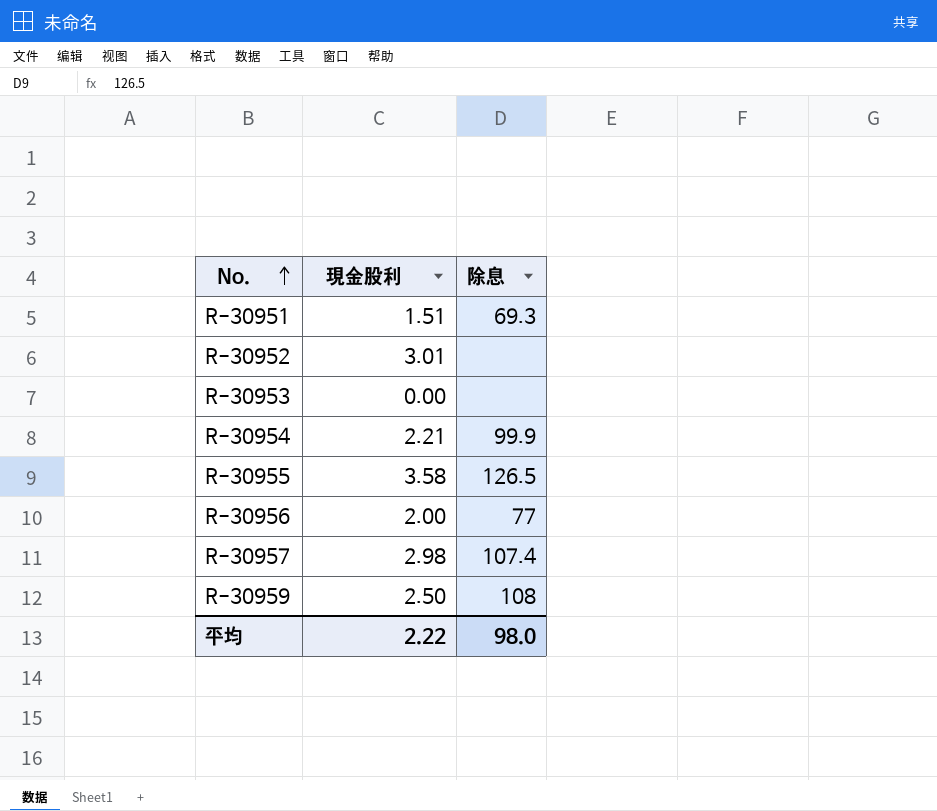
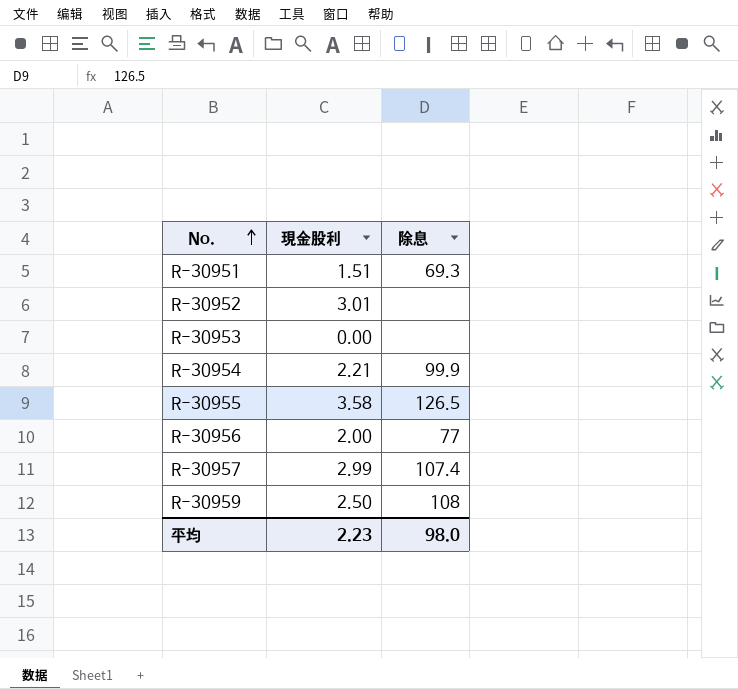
R-30957 | 現金股利: 2.98 -> 2.99
平均 | 現金股利: 2.22 -> 2.23

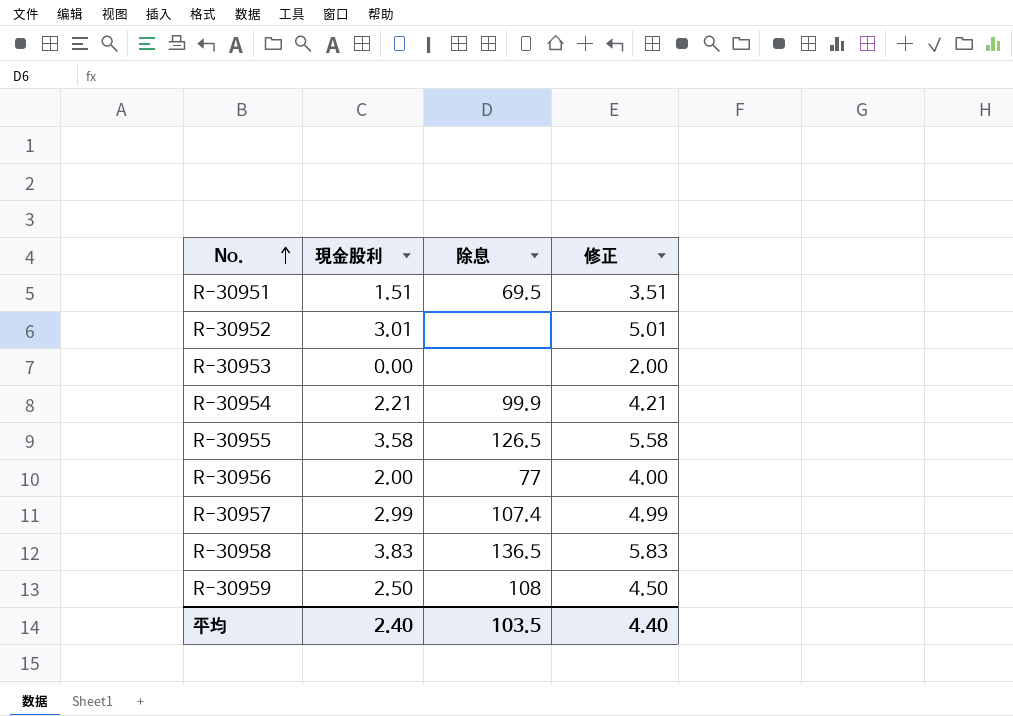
column 修正 | formula: none -> [現金股利] + 2
R-30951 | 除息: 69.3 -> 69.5
row R-30958: none -> 3.83 | 136.5 | 5.83
平均 | 現金股利: 2.23 -> 2.40
平均 | 除息: 98.0 -> 103.5

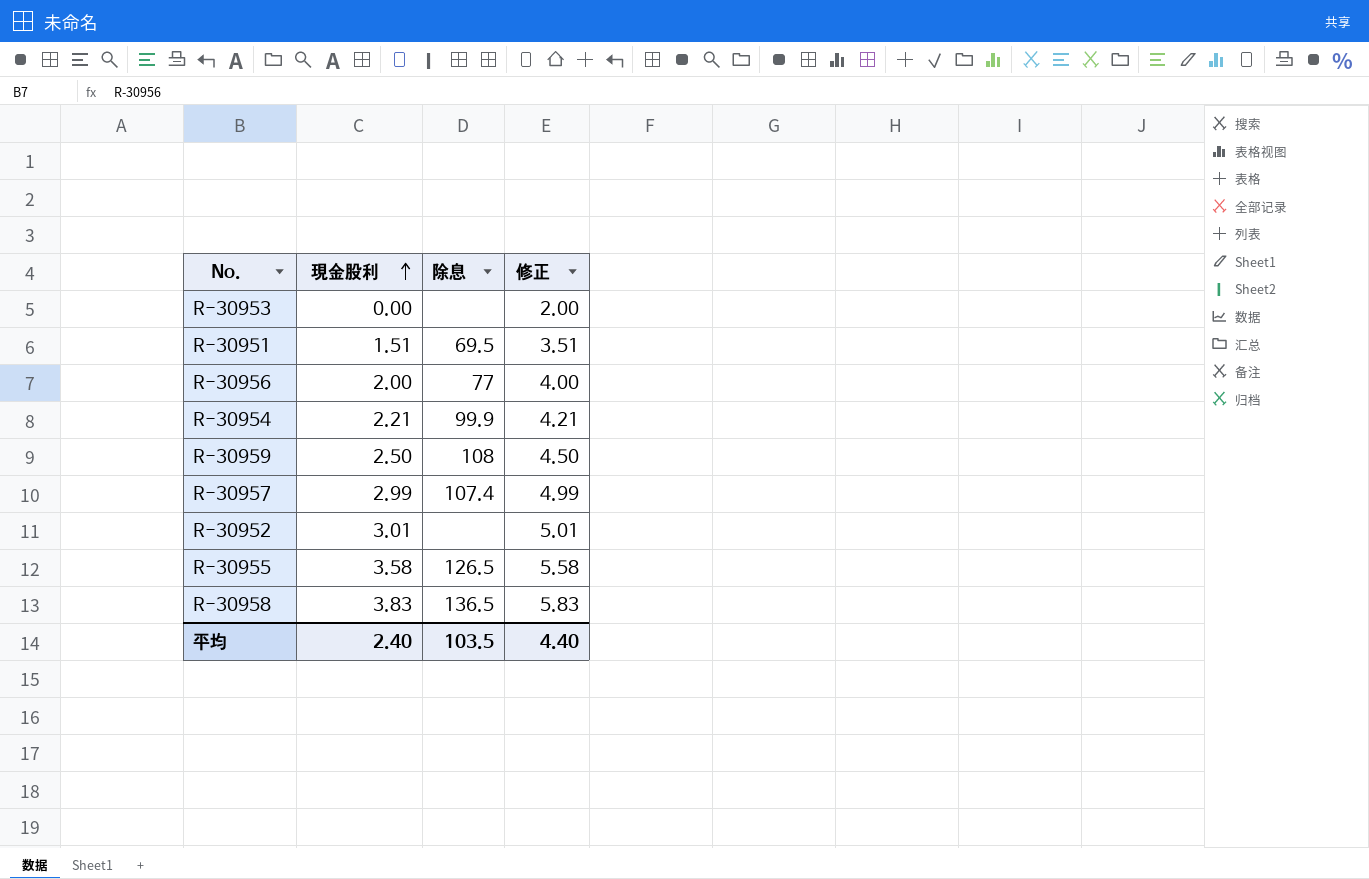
row order: No. ascending -> 現金股利 ascending

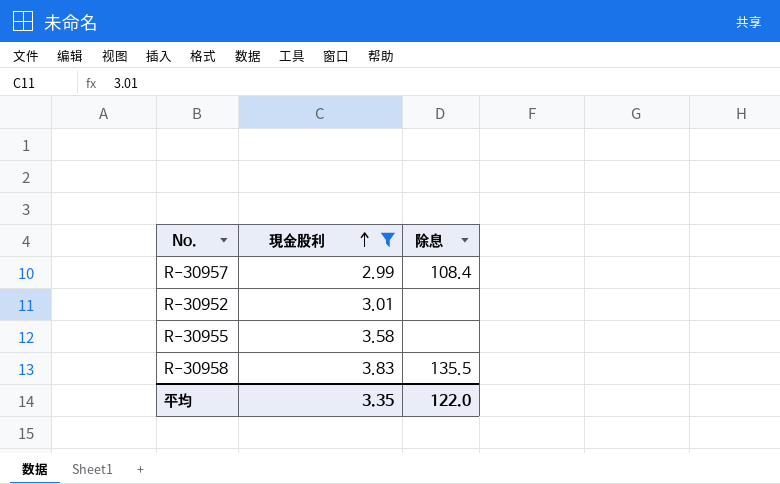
filter: none -> 現金股利 >= 2.99
column 修正 | formula: [現金股利] + 2 -> none
R-30957 | 除息: 107.4 -> 108.4
R-30955 | 除息: 126.5 -> none
R-30958 | 除息: 136.5 -> 135.5
平均 | 現金股利: 2.40 -> 3.35
平均 | 除息: 103.5 -> 122.0

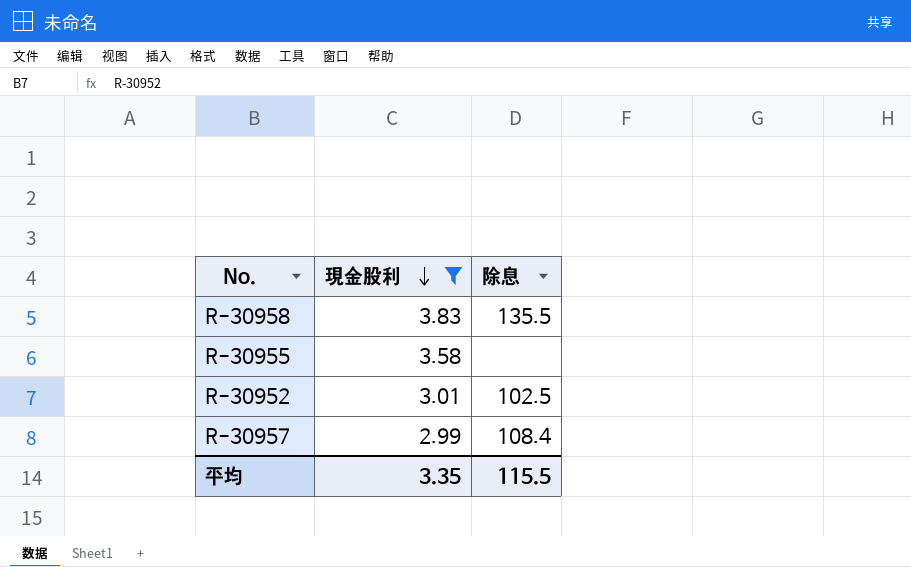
row order: 現金股利 ascending -> 現金股利 descending
R-30952 | 除息: none -> 102.5
平均 | 除息: 122.0 -> 115.5

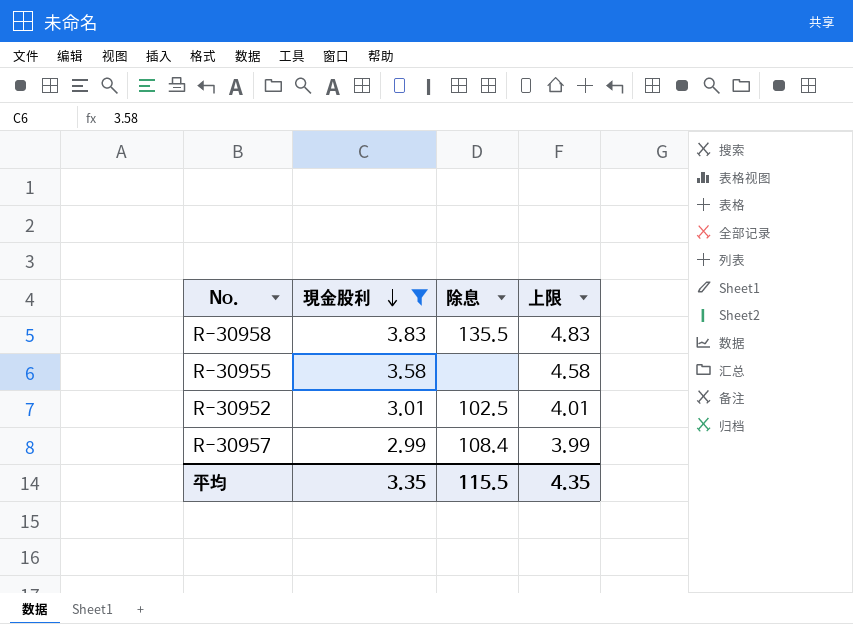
column 上限 | formula: none -> [現金股利] + 1

